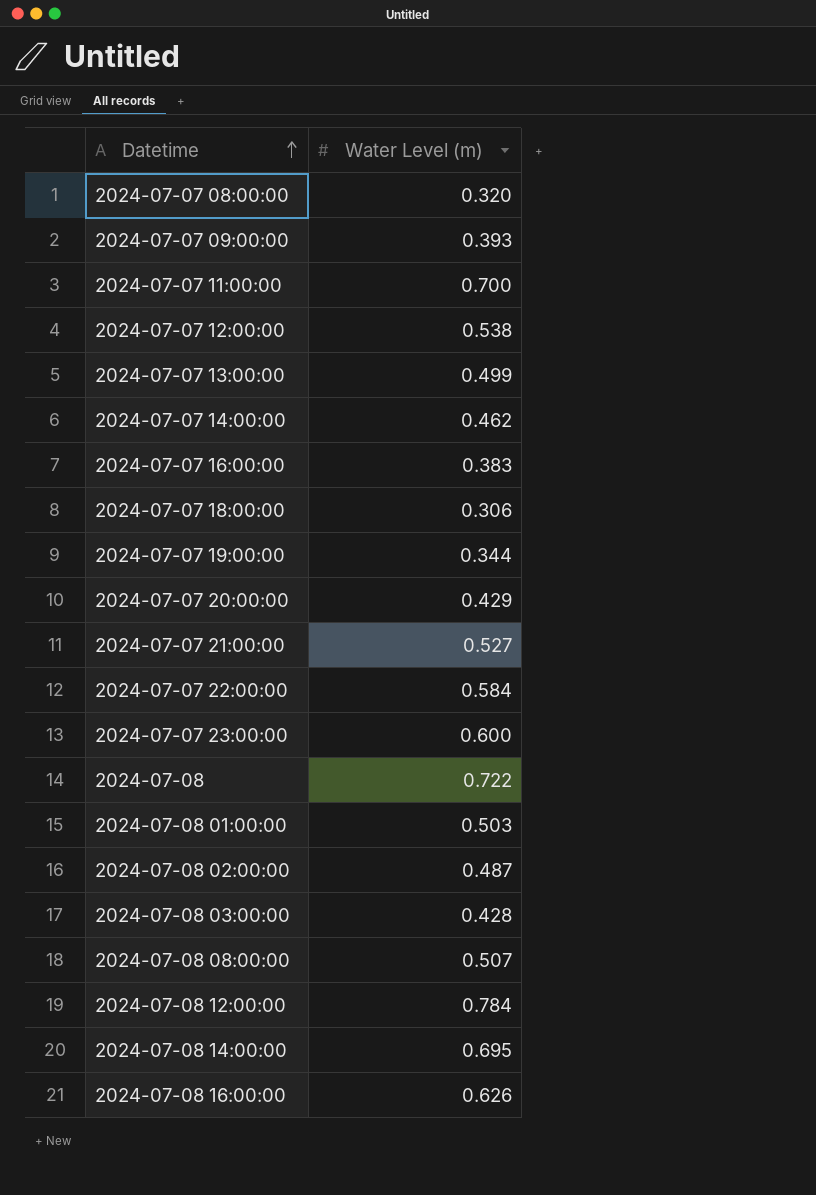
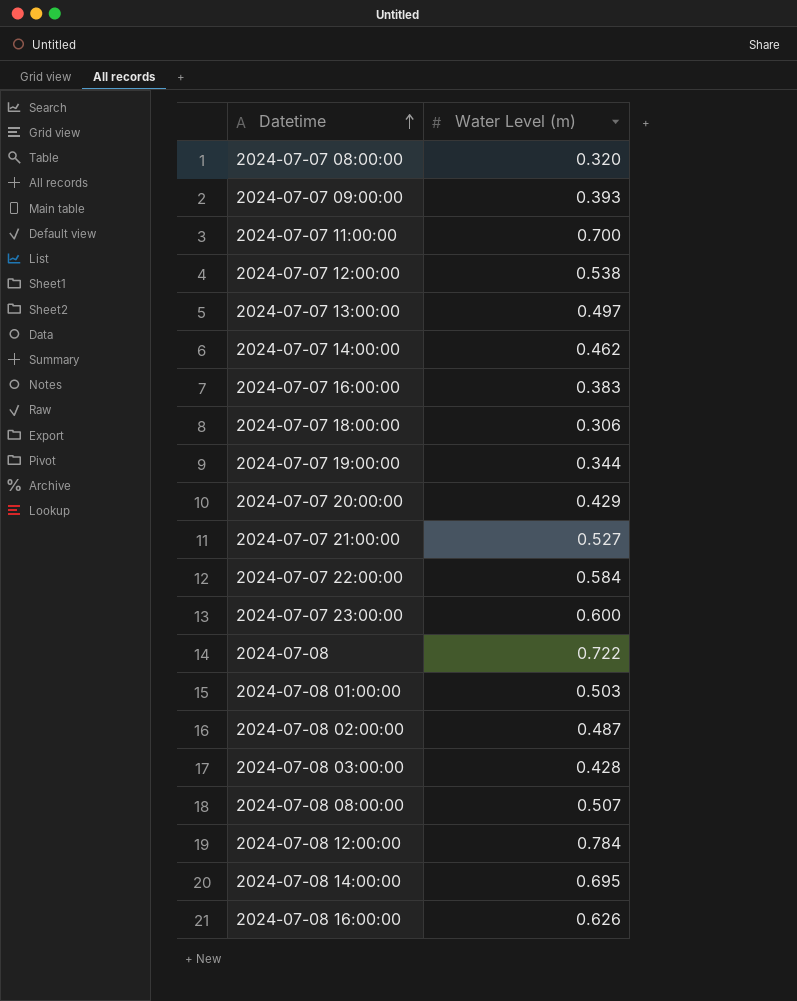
2024-07-07 13:00:00 | Water Level (m): 0.499 -> 0.497

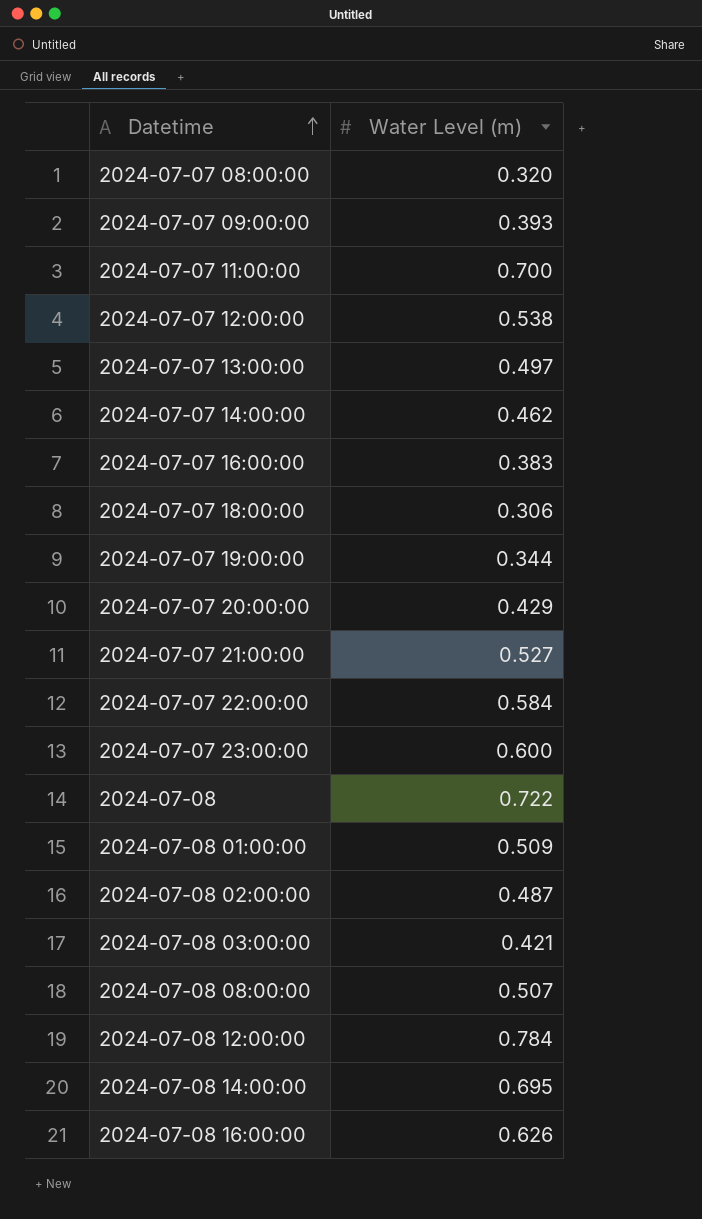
2024-07-08 01:00:00 | Water Level (m): 0.503 -> 0.509
2024-07-08 03:00:00 | Water Level (m): 0.428 -> 0.421

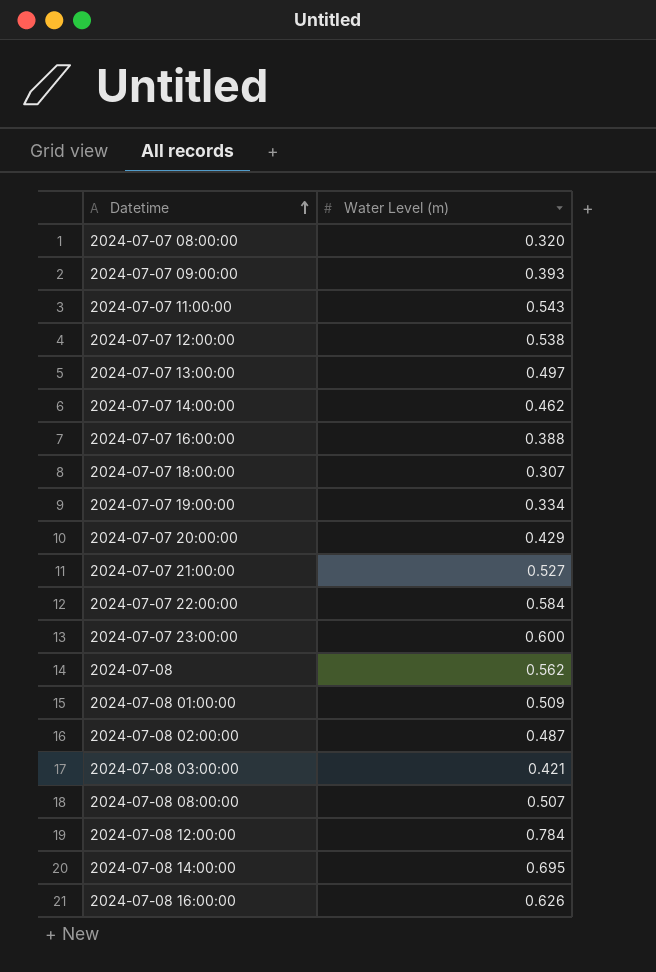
2024-07-07 11:00:00 | Water Level (m): 0.700 -> 0.543
2024-07-07 16:00:00 | Water Level (m): 0.383 -> 0.388
2024-07-07 18:00:00 | Water Level (m): 0.306 -> 0.307
2024-07-07 19:00:00 | Water Level (m): 0.344 -> 0.334
2024-07-08 | Water Level (m): 0.722 -> 0.562

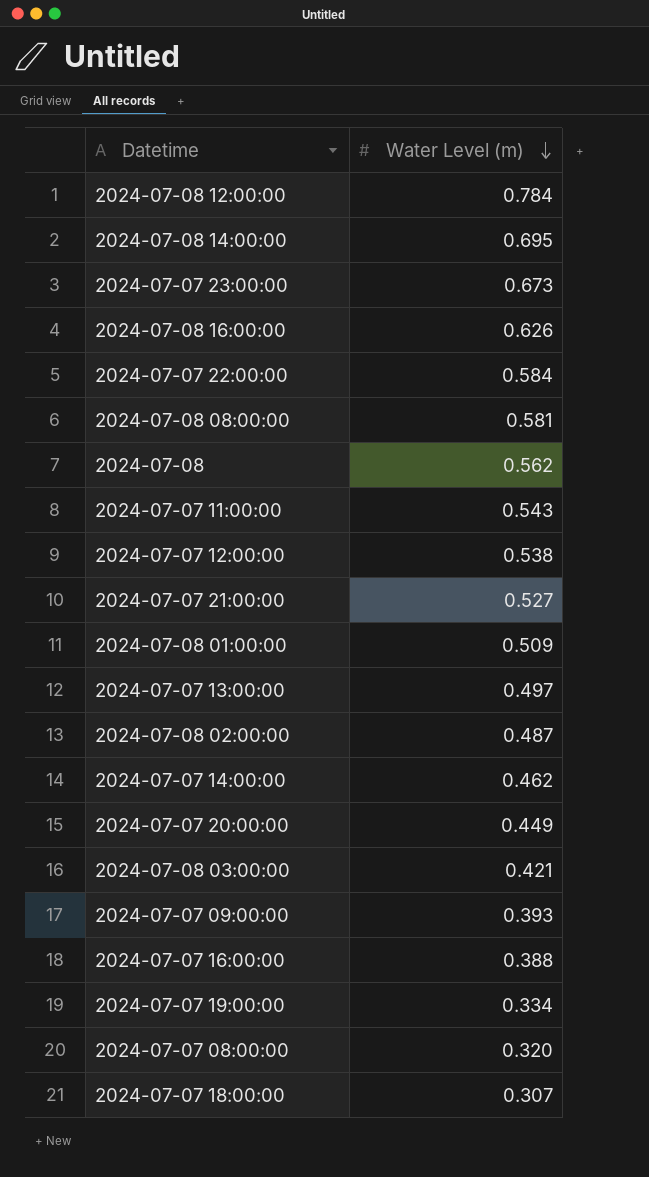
row order: Datetime ascending -> Water Level (m) descending
2024-07-07 23:00:00 | Water Level (m): 0.600 -> 0.673
2024-07-08 08:00:00 | Water Level (m): 0.507 -> 0.581
2024-07-07 20:00:00 | Water Level (m): 0.429 -> 0.449

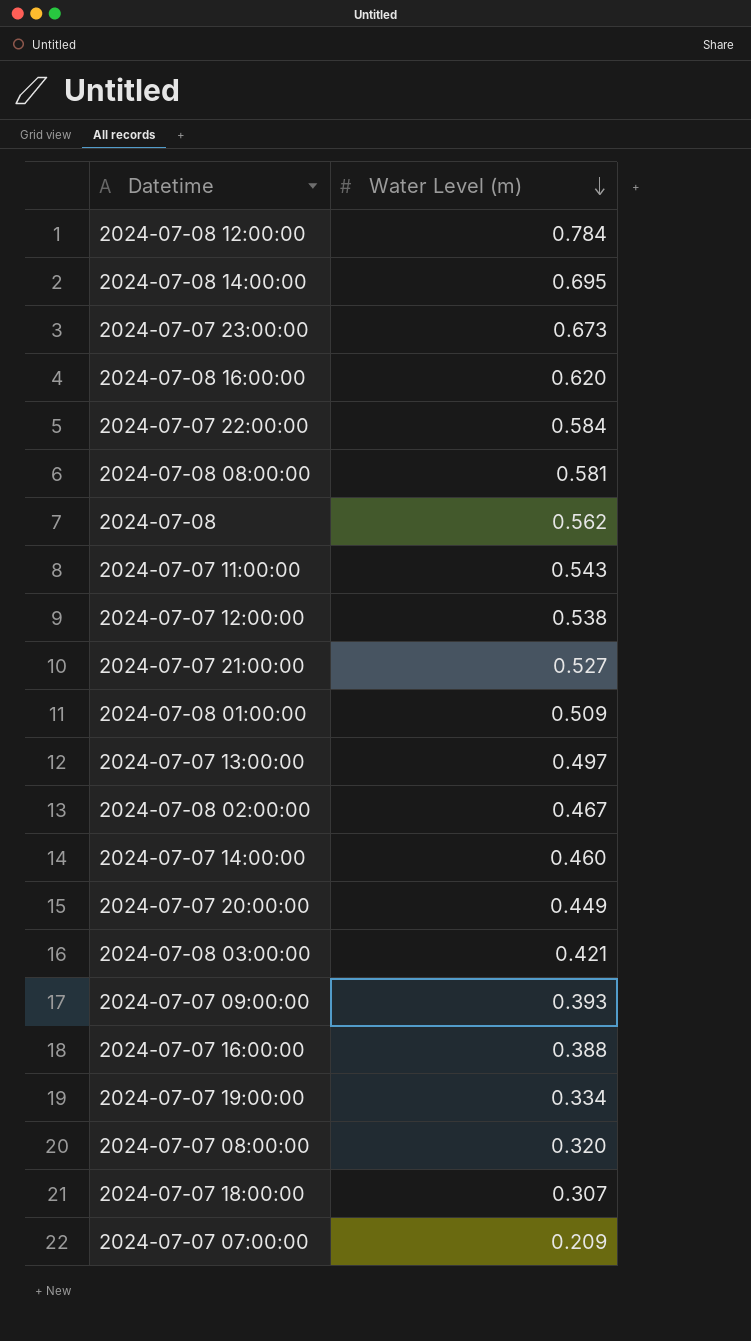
2024-07-08 16:00:00 | Water Level (m): 0.626 -> 0.620
2024-07-08 02:00:00 | Water Level (m): 0.487 -> 0.467
2024-07-07 14:00:00 | Water Level (m): 0.462 -> 0.460
row 2024-07-07 07:00:00: none -> 0.209

